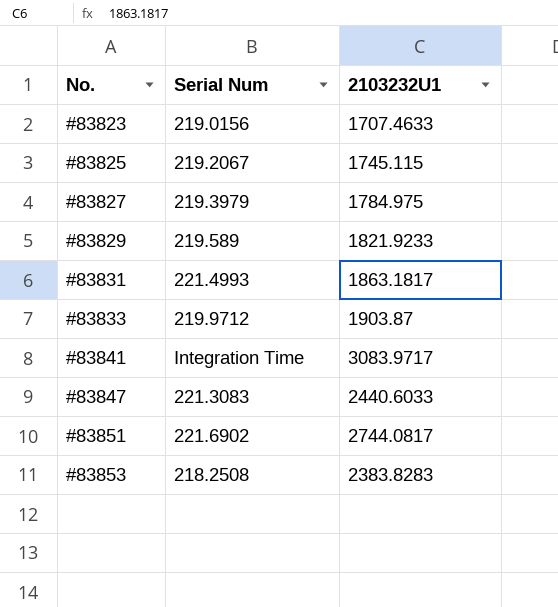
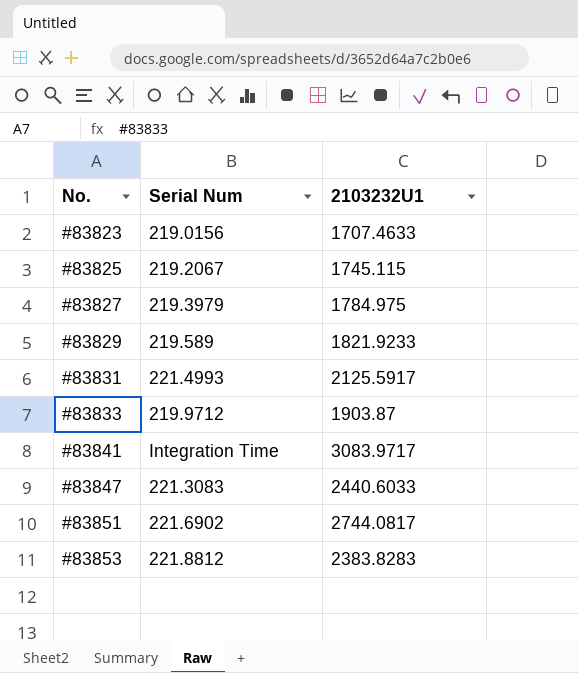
#83831 | 2103232U1: 1863.1817 -> 2125.5917
#83853 | Serial Num: 218.2508 -> 221.8812

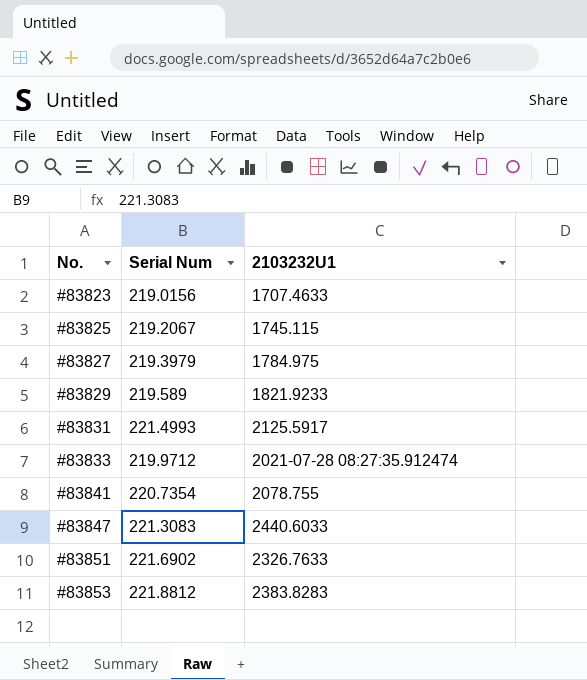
#83833 | 2103232U1: 1903.87 -> 2021-07-28 08:27:35.912474
#83841 | Serial Num: Integration Time -> 220.7354
#83841 | 2103232U1: 3083.9717 -> 2078.755
#83851 | 2103232U1: 2744.0817 -> 2326.7633

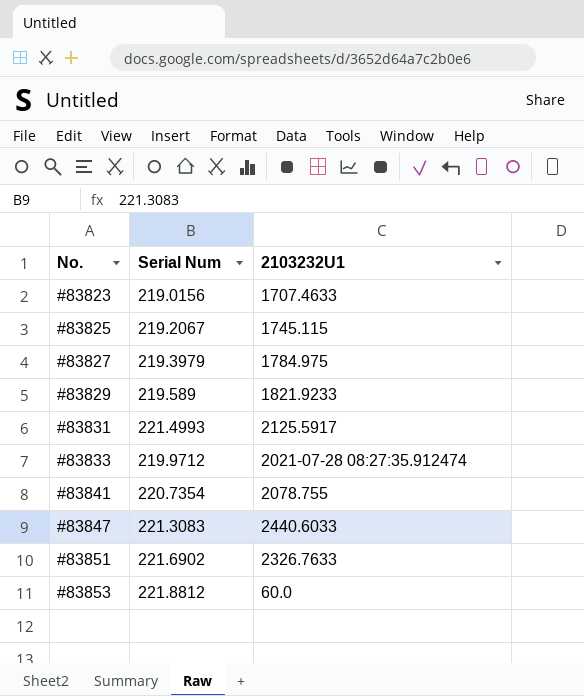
#83853 | 2103232U1: 2383.8283 -> 60.0

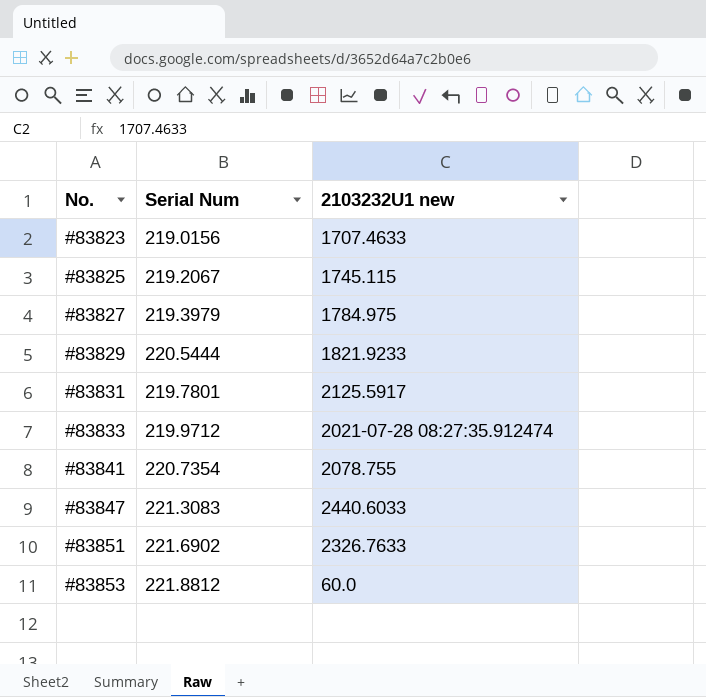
column name: 2103232U1 -> 2103232U1 new
#83829 | Serial Num: 219.589 -> 220.5444
#83831 | Serial Num: 221.4993 -> 219.7801

